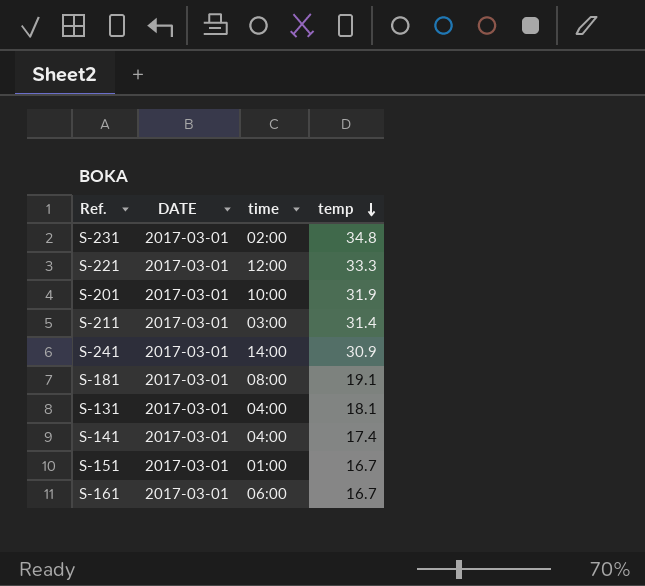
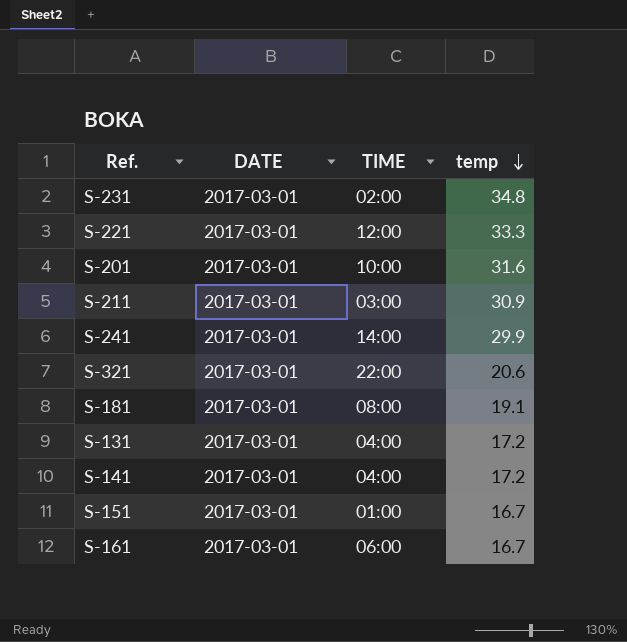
column name: time -> TIME
S-201 | temp: 31.9 -> 31.6
S-211 | temp: 31.4 -> 30.9
S-241 | temp: 30.9 -> 29.9
row S-321: none -> 2017-03-01 | 22:00 | 20.6
S-131 | temp: 18.1 -> 17.2
S-141 | temp: 17.4 -> 17.2

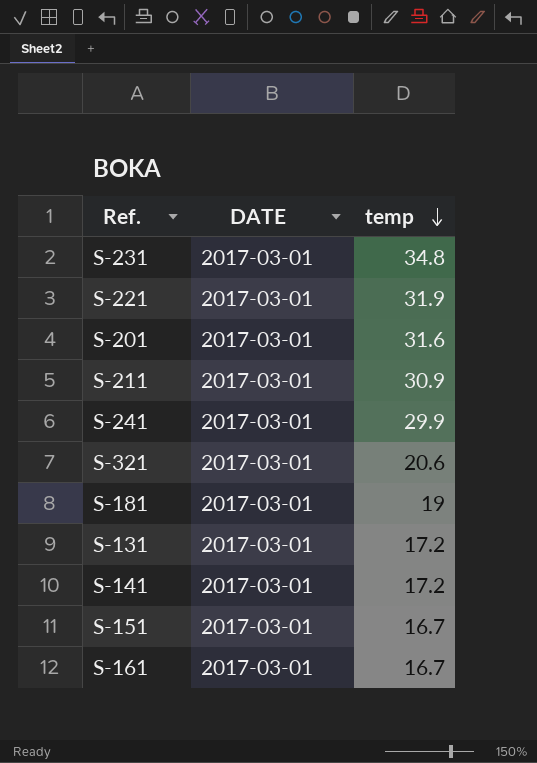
column TIME | position: 3 -> none
S-221 | temp: 33.3 -> 31.9
S-181 | temp: 19.1 -> 19

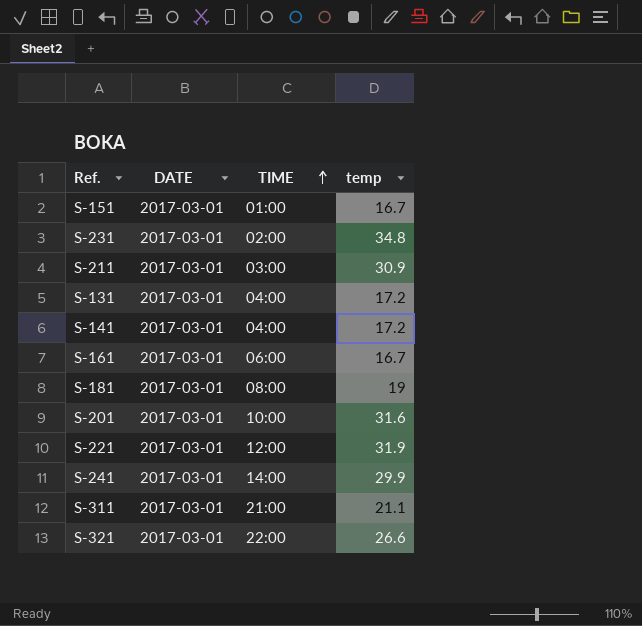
row order: temp descending -> TIME ascending
column TIME | position: none -> 3
row S-311: none -> 2017-03-01 | 21:00 | 21.1
S-321 | temp: 20.6 -> 26.6

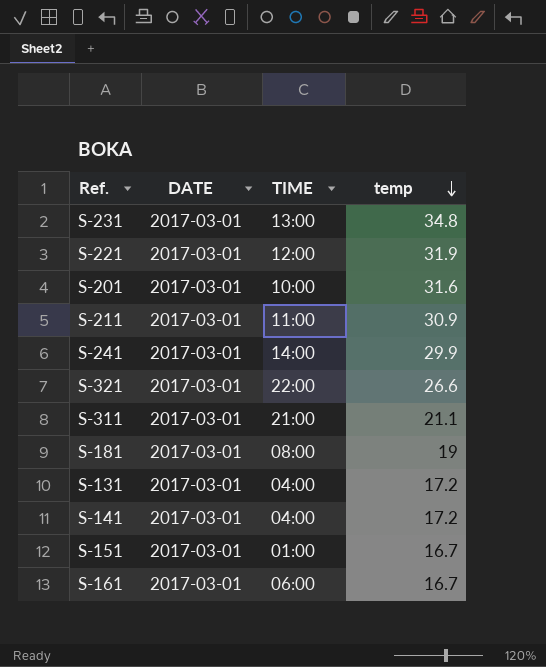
row order: TIME ascending -> temp descending
S-231 | TIME: 02:00 -> 13:00
S-211 | TIME: 03:00 -> 11:00

